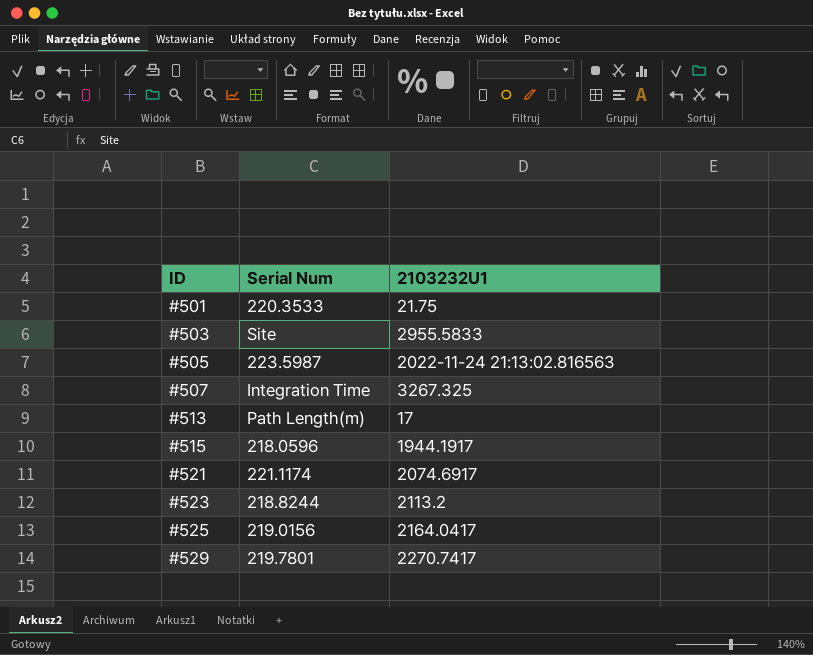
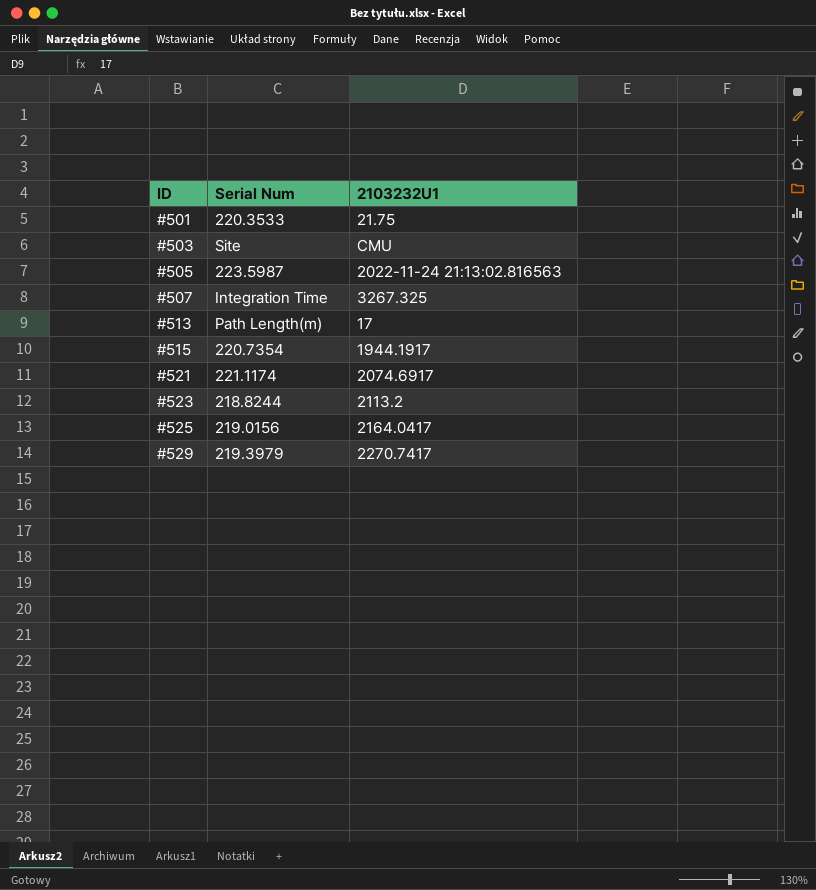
#503 | 2103232U1: 2955.5833 -> CMU
#515 | Serial Num: 218.0596 -> 220.7354
#529 | Serial Num: 219.7801 -> 219.3979

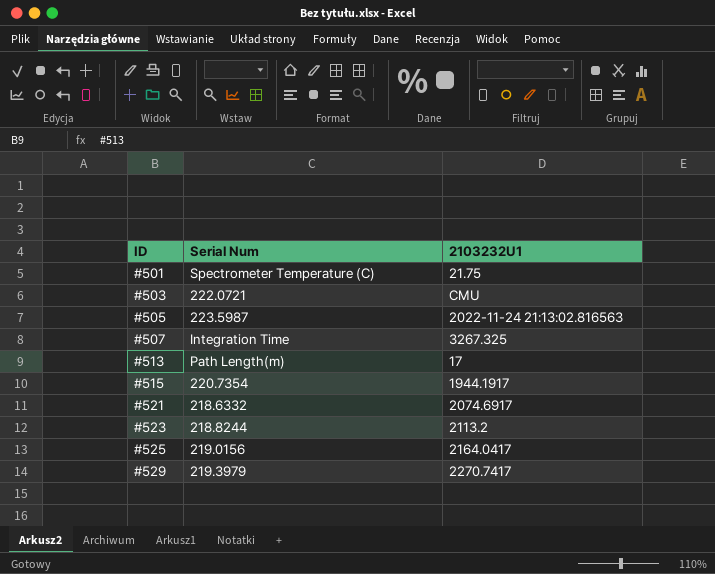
#501 | Serial Num: 220.3533 -> Spectrometer Temperature (C)
#503 | Serial Num: Site -> 222.0721
#521 | Serial Num: 221.1174 -> 218.6332

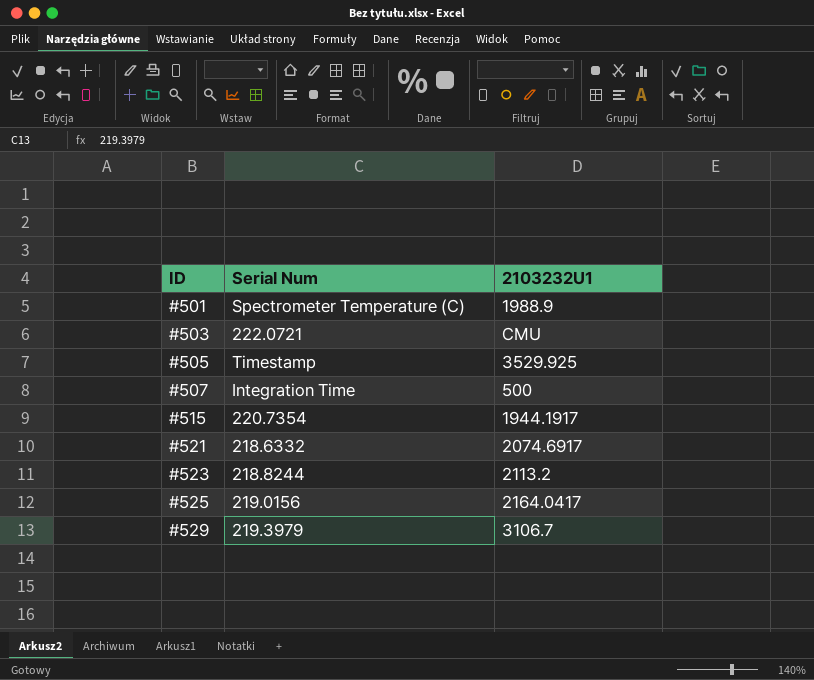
row #513: Path Length(m) | 17 -> none
#501 | 2103232U1: 21.75 -> 1988.9
#505 | Serial Num: 223.5987 -> Timestamp
#505 | 2103232U1: 2022-11-24 21:13:02.816563 -> 3529.925
#507 | 2103232U1: 3267.325 -> 500
#529 | 2103232U1: 2270.7417 -> 3106.7

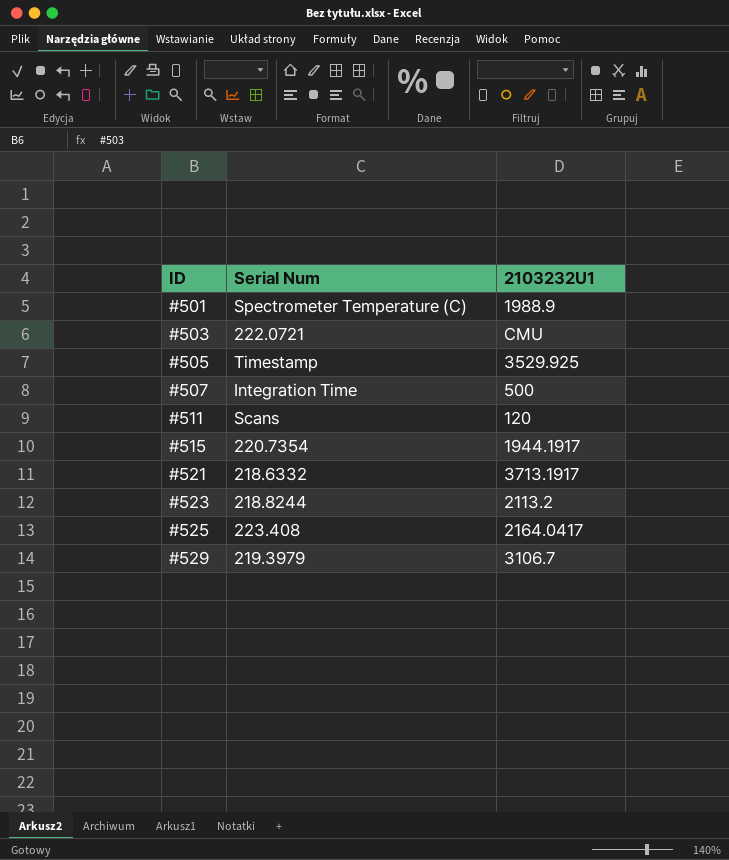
row #511: none -> Scans | 120
#521 | 2103232U1: 2074.6917 -> 3713.1917
#525 | Serial Num: 219.0156 -> 223.408

